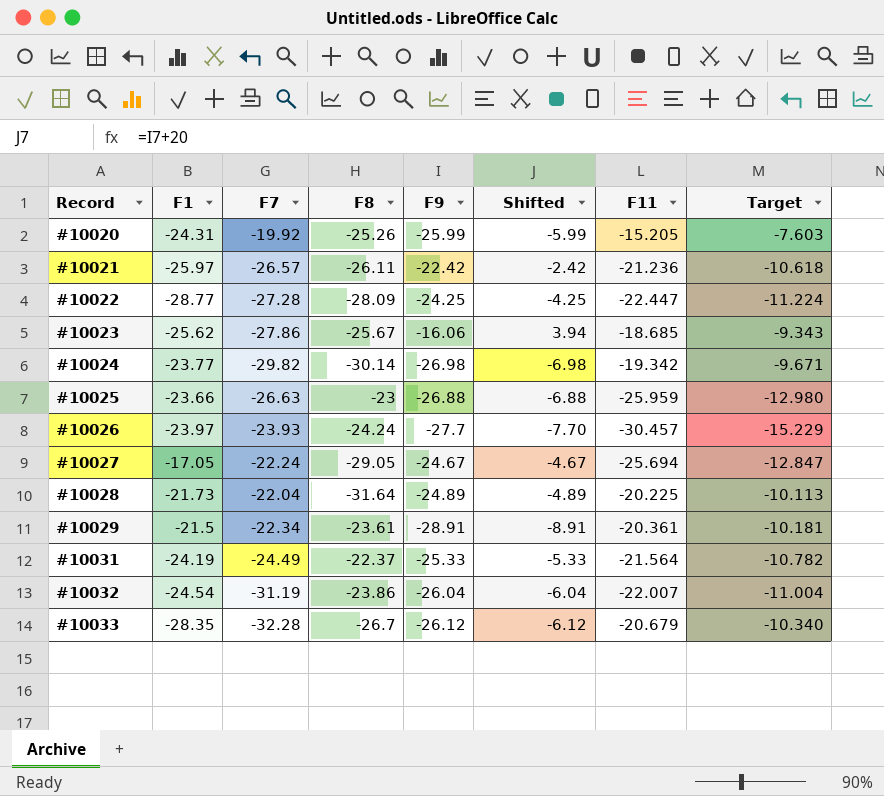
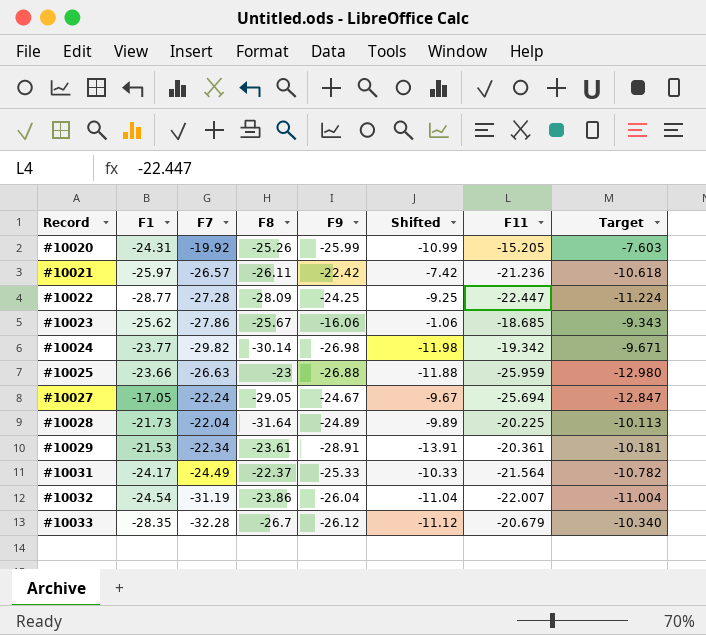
column Shifted | formula: [F9] + 20 -> [F9] + 15
row #10026: -23.97 | -23.93 | -24.24 | -27.7 | -7.70 | -30.457 | -15.229 -> none
#10029 | F1: -21.5 -> -21.53
#10031 | F1: -24.19 -> -24.17

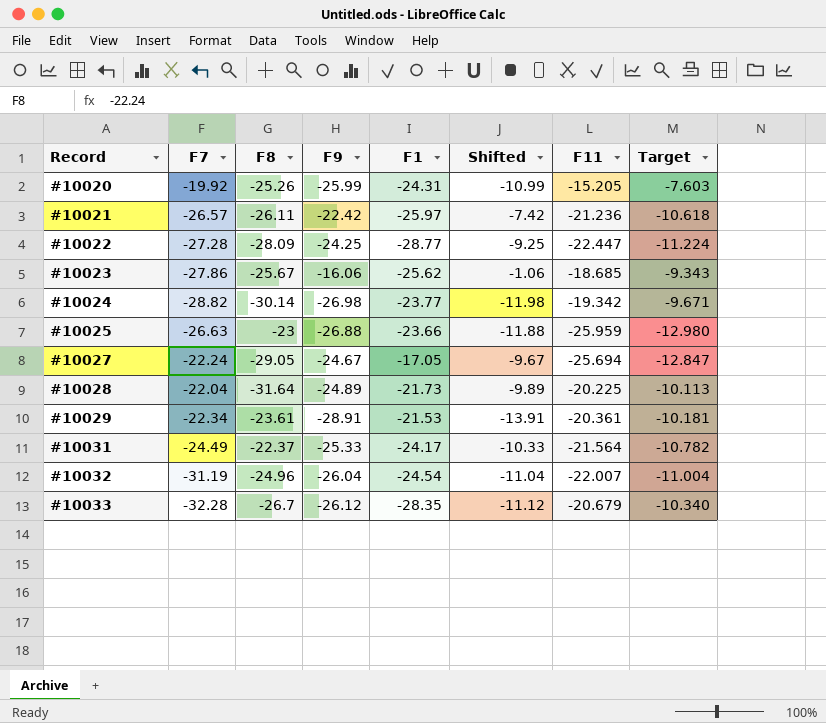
column F1 | position: 2 -> 5
#10024 | F7: -29.82 -> -28.82
#10032 | F8: -23.86 -> -24.96

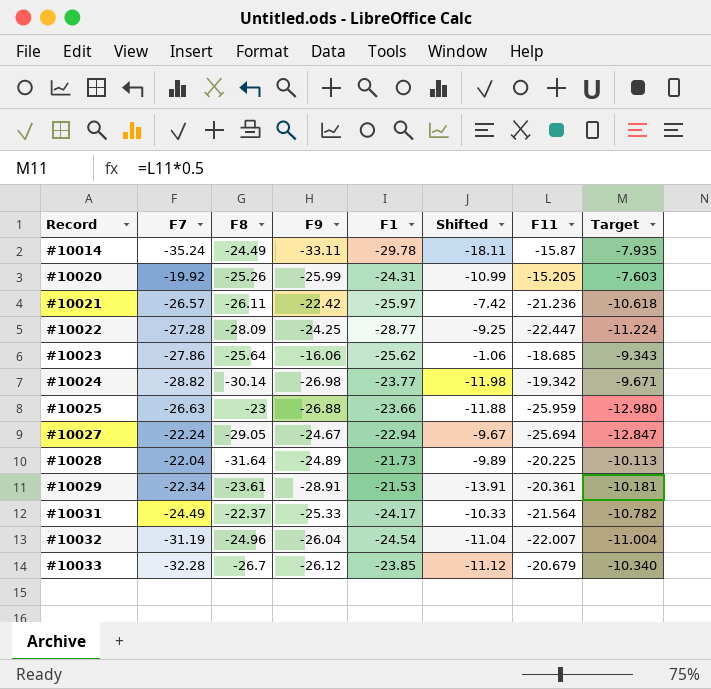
row #10014: none -> -35.24 | -24.49 | -33.11 | -29.78 | -18.11 | -15.87 | -7.935
#10023 | F8: -25.67 -> -25.64
#10027 | F1: -17.05 -> -22.94
#10033 | F1: -28.35 -> -23.85

